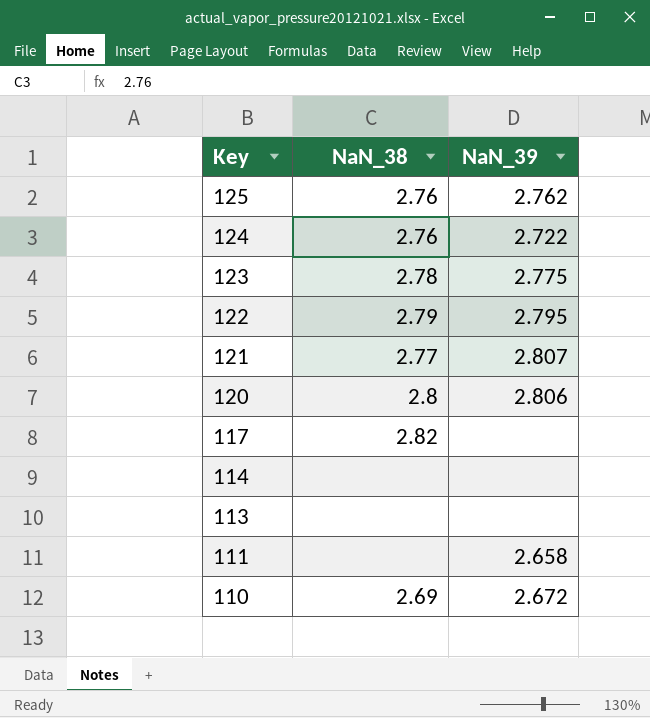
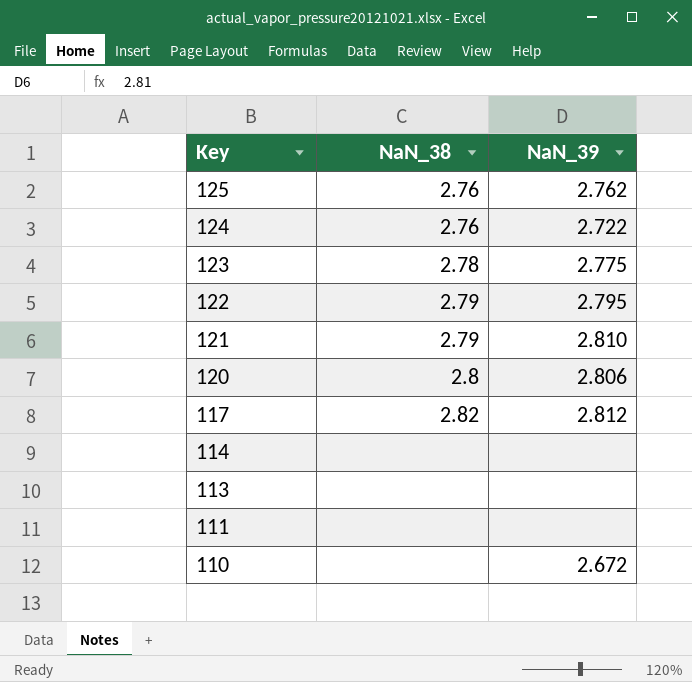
121 | NaN_38: 2.77 -> 2.79
121 | NaN_39: 2.807 -> 2.810
117 | NaN_39: none -> 2.812
111 | NaN_39: 2.658 -> none
110 | NaN_38: 2.69 -> none

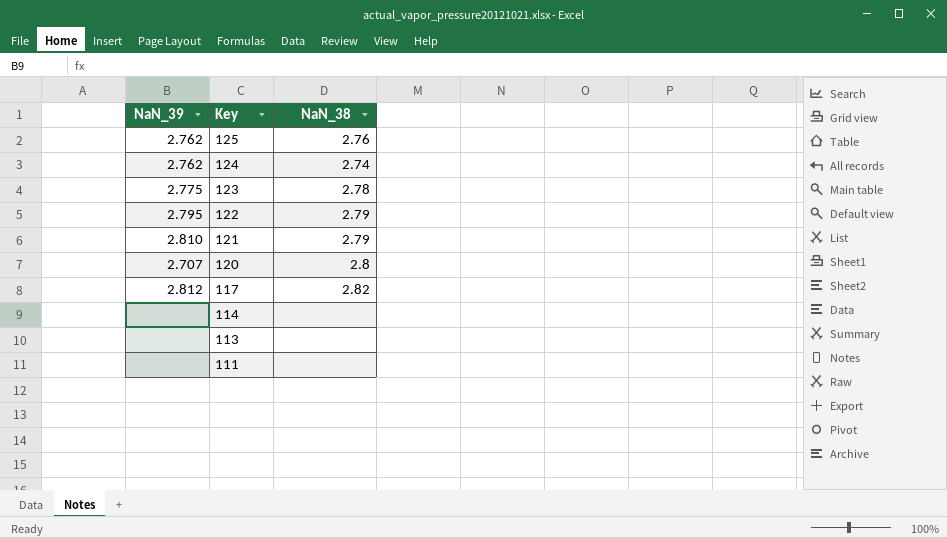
column NaN_39 | position: 3 -> 1
row 110: none | 2.672 -> none
124 | NaN_39: 2.722 -> 2.762
124 | NaN_38: 2.76 -> 2.74
120 | NaN_39: 2.806 -> 2.707

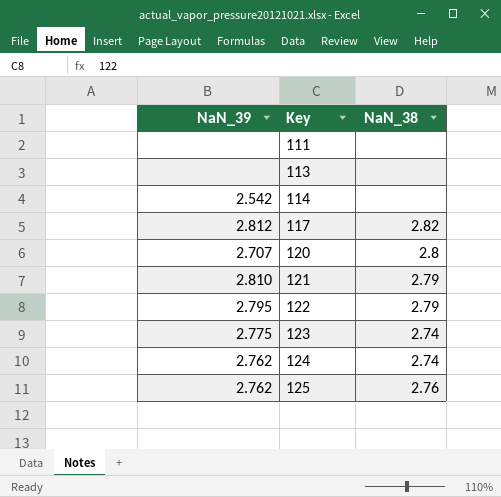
row order: Key descending -> Key ascending
114 | NaN_39: none -> 2.542
123 | NaN_38: 2.78 -> 2.74

